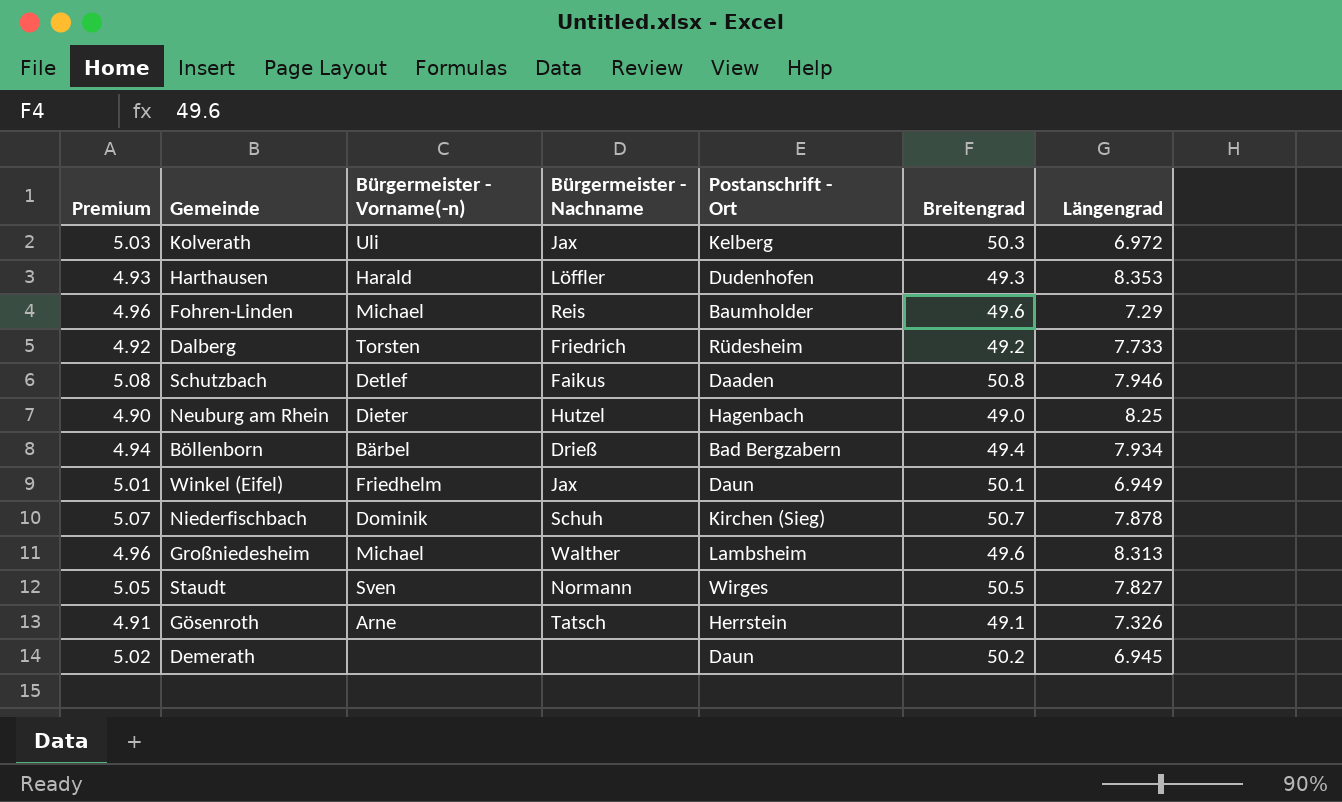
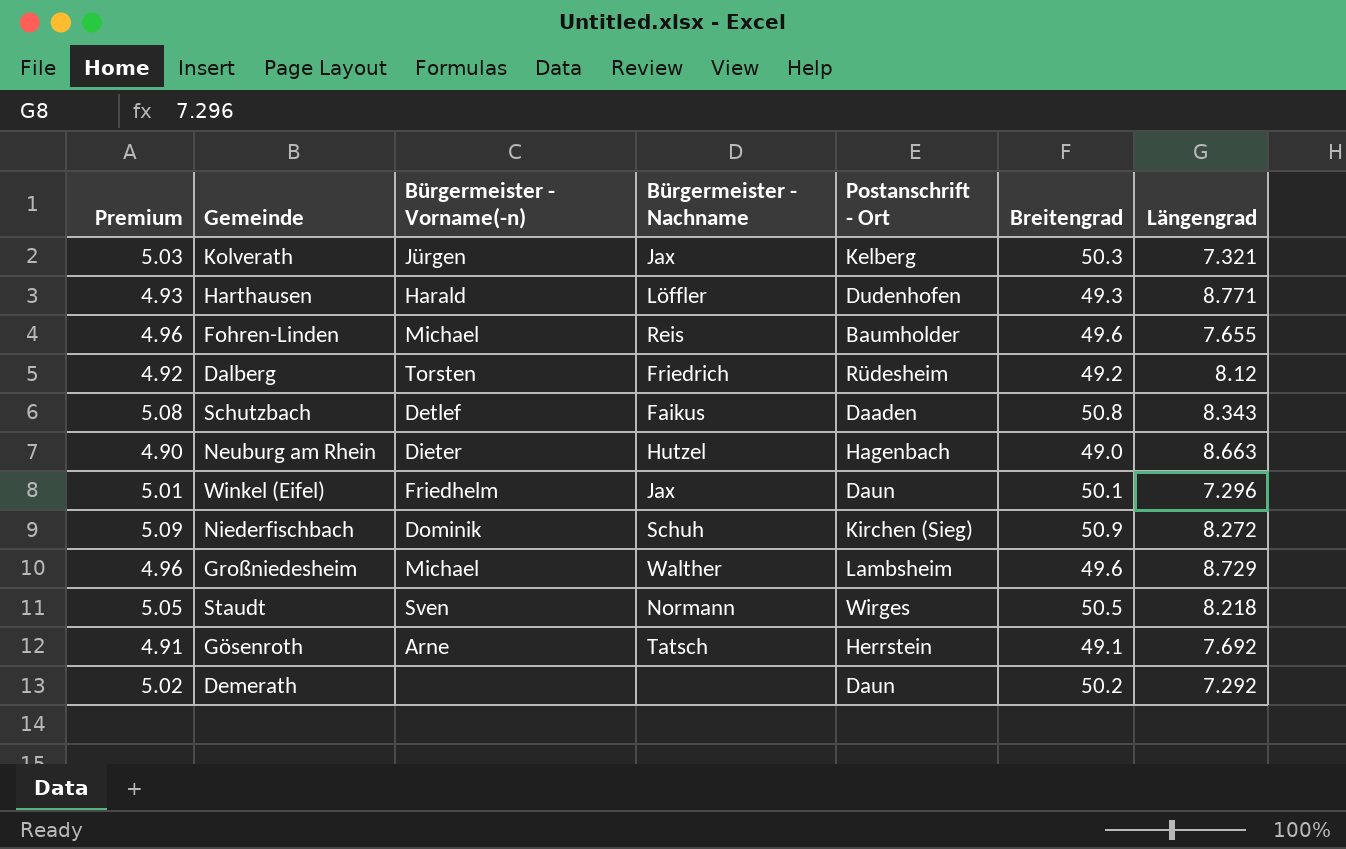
row Böllenborn: 4.94 | Bärbel | Drieß | Bad Bergzabern | 49.4 | 7.934 -> none
Kolverath | Bürgermeister - Vorname(-n): Uli -> Jürgen
Kolverath | Längengrad: 6.972 -> 7.321
Harthausen | Längengrad: 8.353 -> 8.771
Fohren-Linden | Längengrad: 7.29 -> 7.655
Dalberg | Längengrad: 7.733 -> 8.12
Schutzbach | Längengrad: 7.946 -> 8.343
Neuburg am Rhein | Längengrad: 8.25 -> 8.663
Winkel (Eifel) | Längengrad: 6.949 -> 7.296
Niederfischbach | Premium: 5.07 -> 5.09
Niederfischbach | Breitengrad: 50.7 -> 50.9
Niederfischbach | Längengrad: 7.878 -> 8.272
Großniedesheim | Längengrad: 8.313 -> 8.729
Staudt | Längengrad: 7.827 -> 8.218
Gösenroth | Längengrad: 7.326 -> 7.692
Demerath | Längengrad: 6.945 -> 7.292

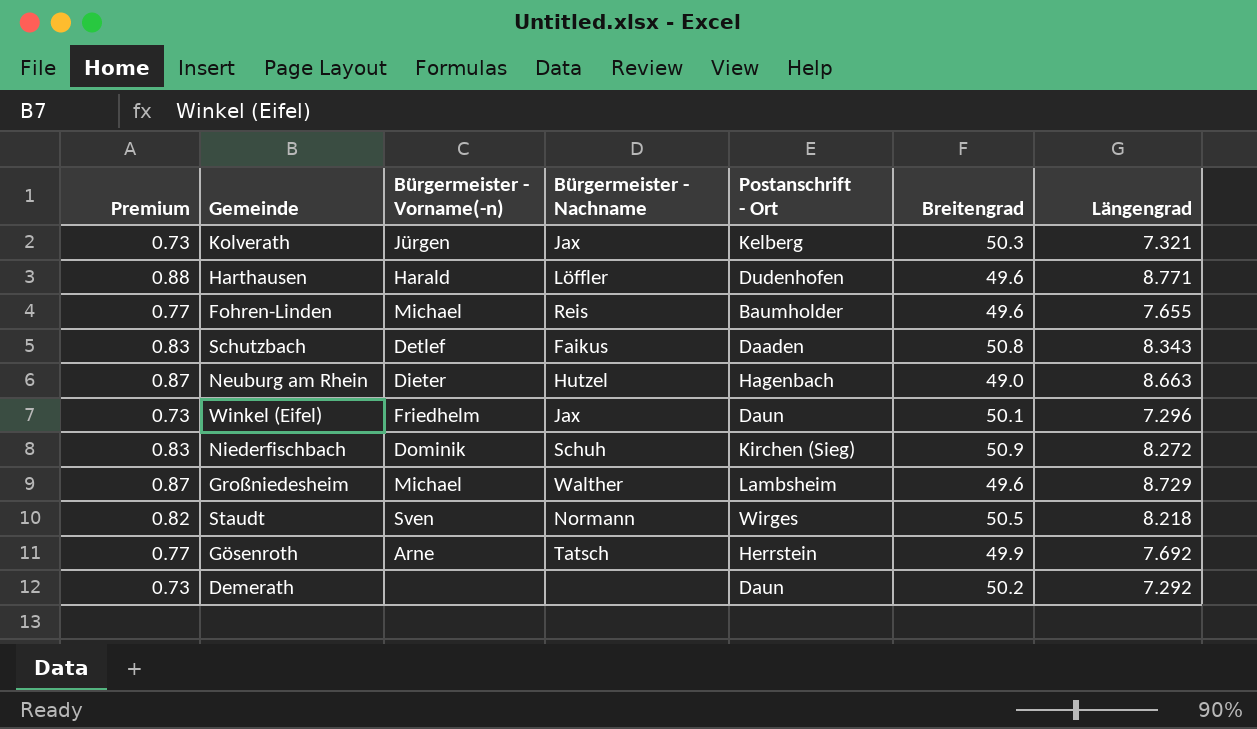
column Premium | formula: [Breitengrad] * 0.1 -> [Längengrad] * 0.1
row Dalberg: 4.92 | Torsten | Friedrich | Rüdesheim | 49.2 | 8.12 -> none
Harthausen | Breitengrad: 49.3 -> 49.6
Gösenroth | Breitengrad: 49.1 -> 49.9

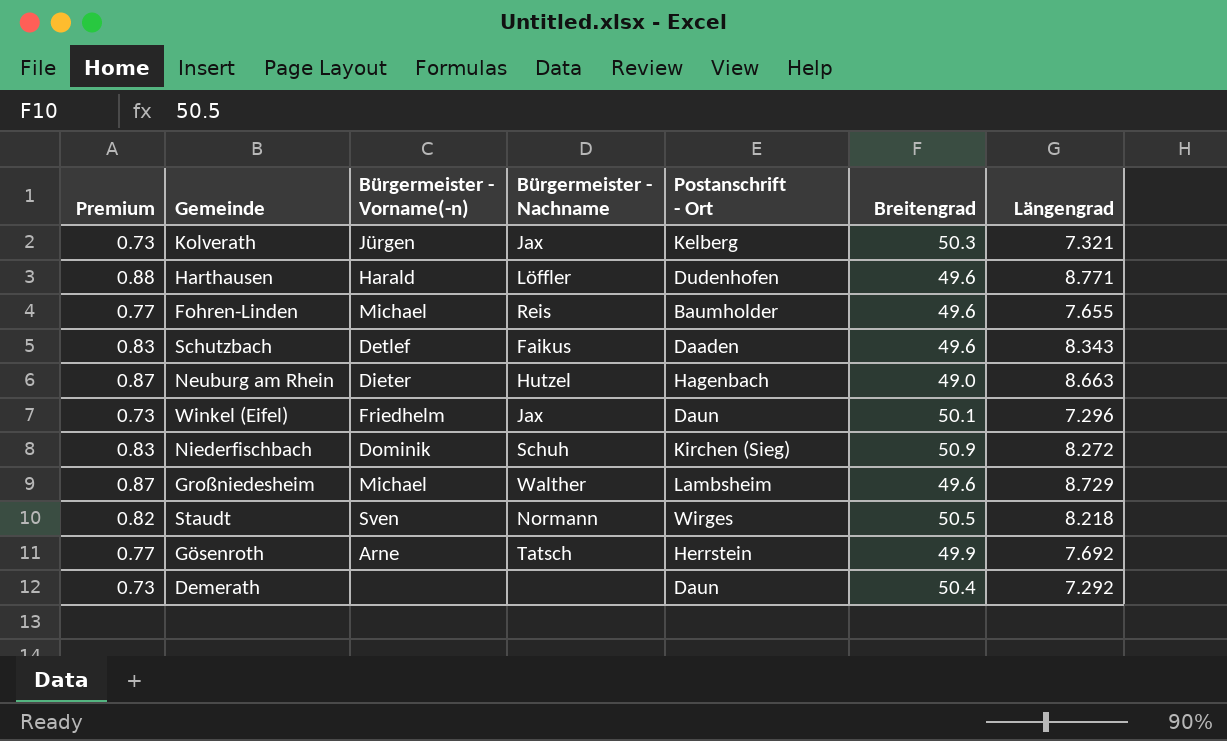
Schutzbach | Breitengrad: 50.8 -> 49.6
Demerath | Breitengrad: 50.2 -> 50.4

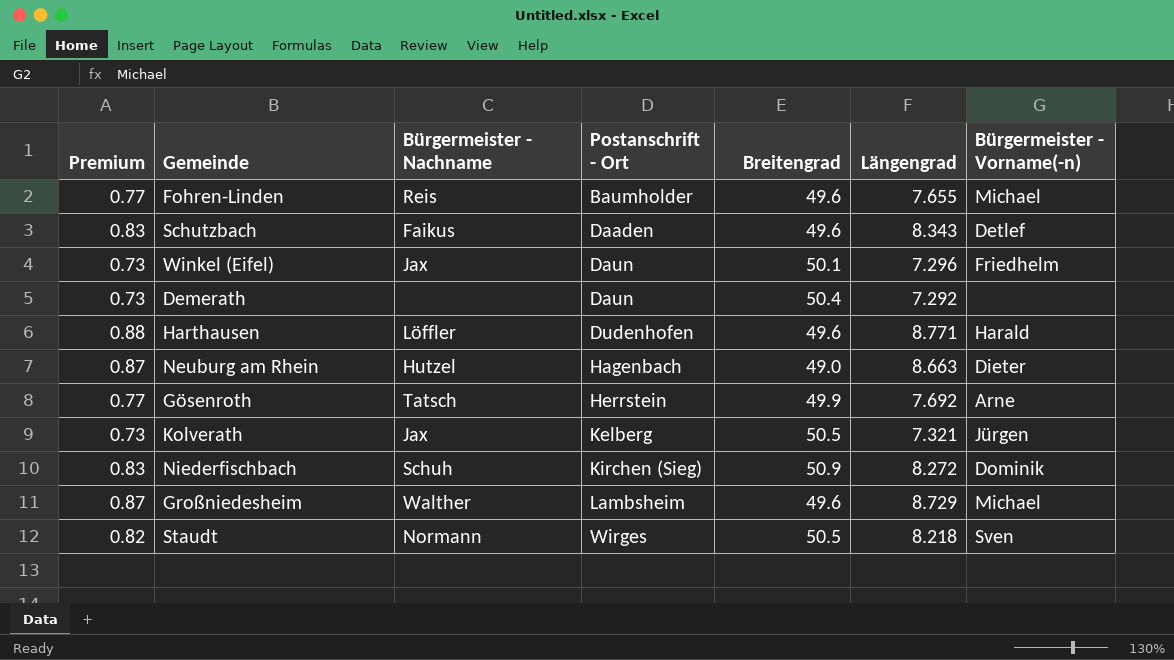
row order: none -> Postanschrift - Ort ascending
column Bürgermeister - Vorname(-n) | position: 3 -> 7
Kolverath | Breitengrad: 50.3 -> 50.5

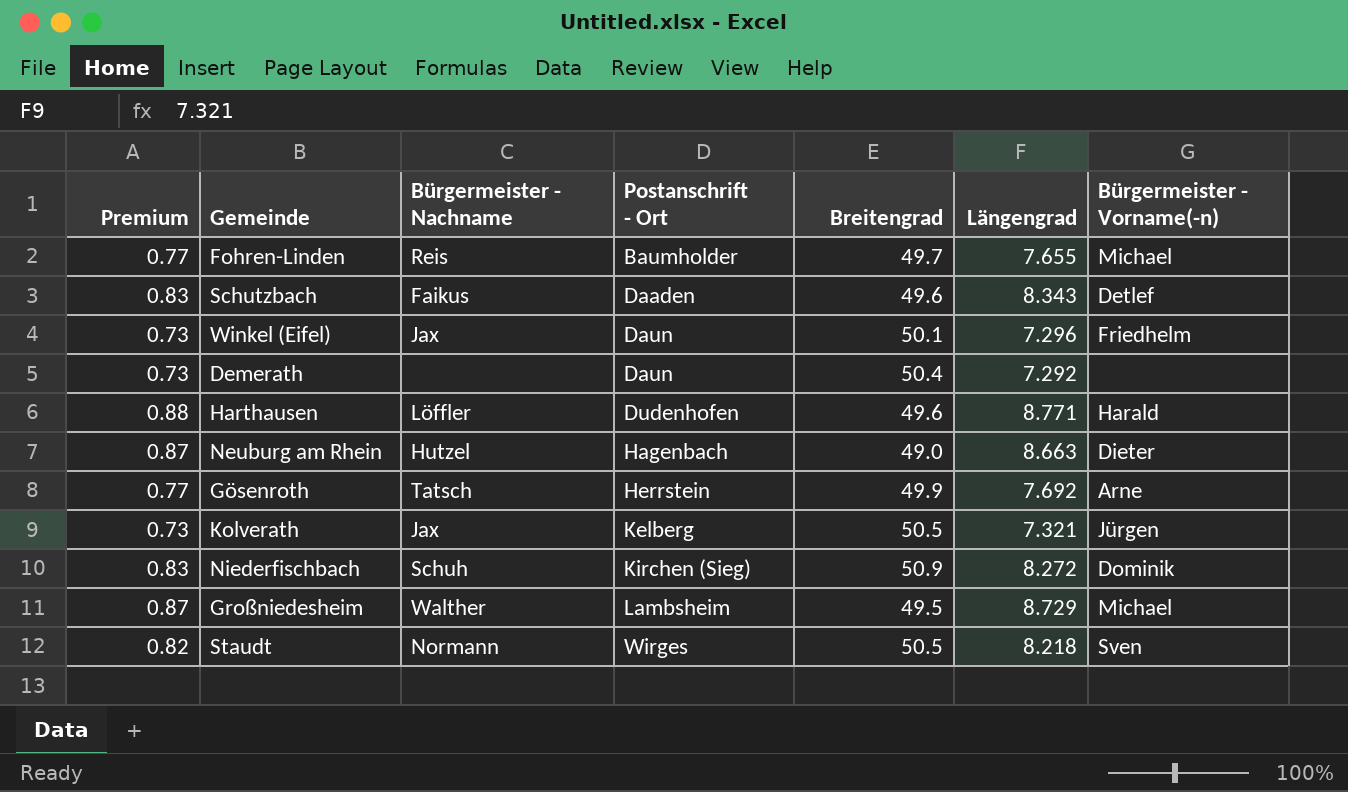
Fohren-Linden | Breitengrad: 49.6 -> 49.7
Großniedesheim | Breitengrad: 49.6 -> 49.5

